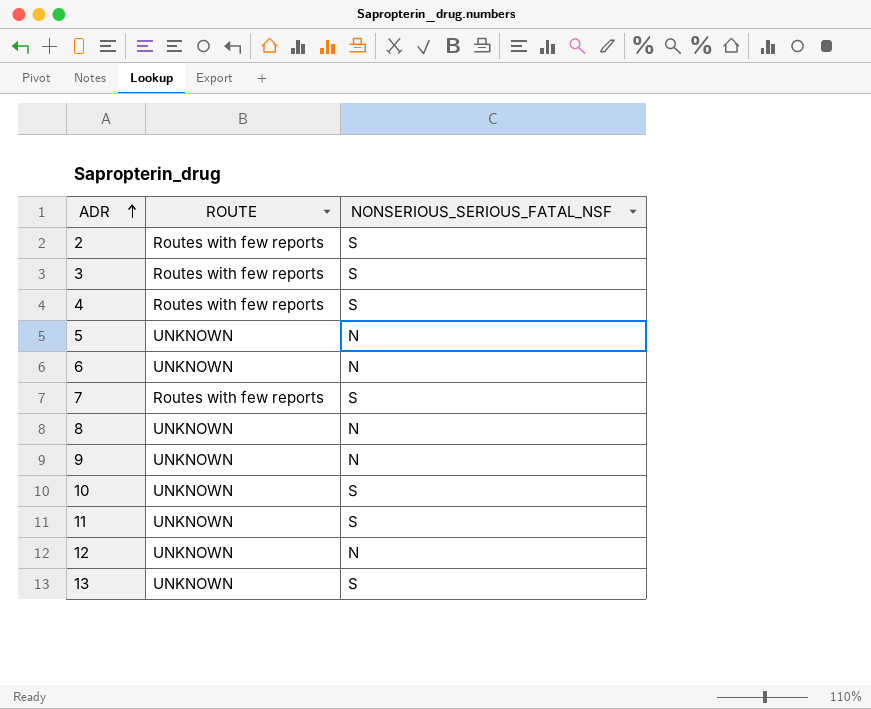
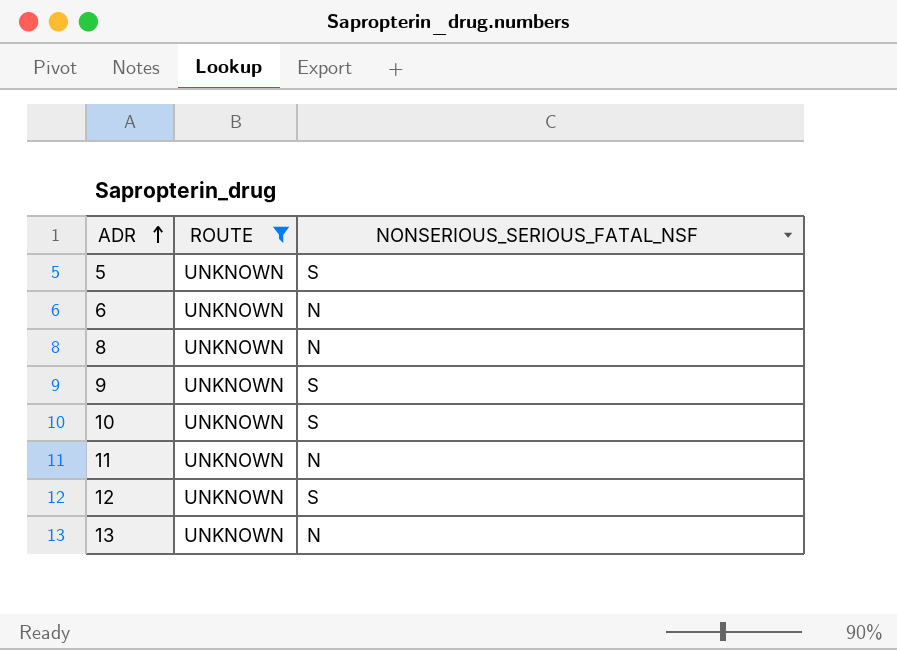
filter: none -> ROUTE = UNKNOWN
5 | NONSERIOUS_SERIOUS_FATAL_NSF: N -> S
9 | NONSERIOUS_SERIOUS_FATAL_NSF: N -> S
11 | NONSERIOUS_SERIOUS_FATAL_NSF: S -> N
12 | NONSERIOUS_SERIOUS_FATAL_NSF: N -> S
13 | NONSERIOUS_SERIOUS_FATAL_NSF: S -> N

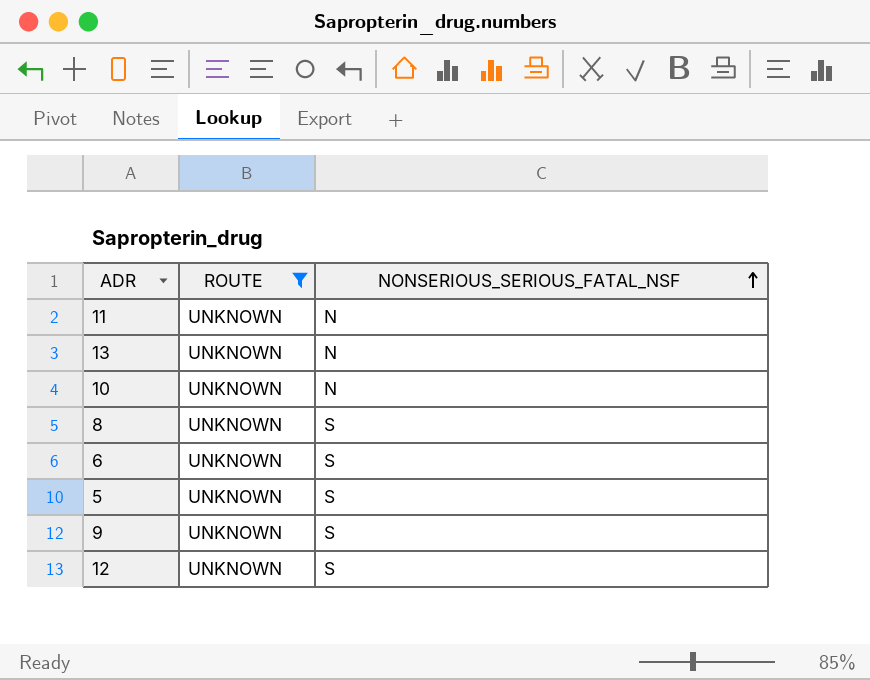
row order: ADR ascending -> NONSERIOUS_SERIOUS_FATAL_NSF ascending
10 | NONSERIOUS_SERIOUS_FATAL_NSF: S -> N
8 | NONSERIOUS_SERIOUS_FATAL_NSF: N -> S
6 | NONSERIOUS_SERIOUS_FATAL_NSF: N -> S

